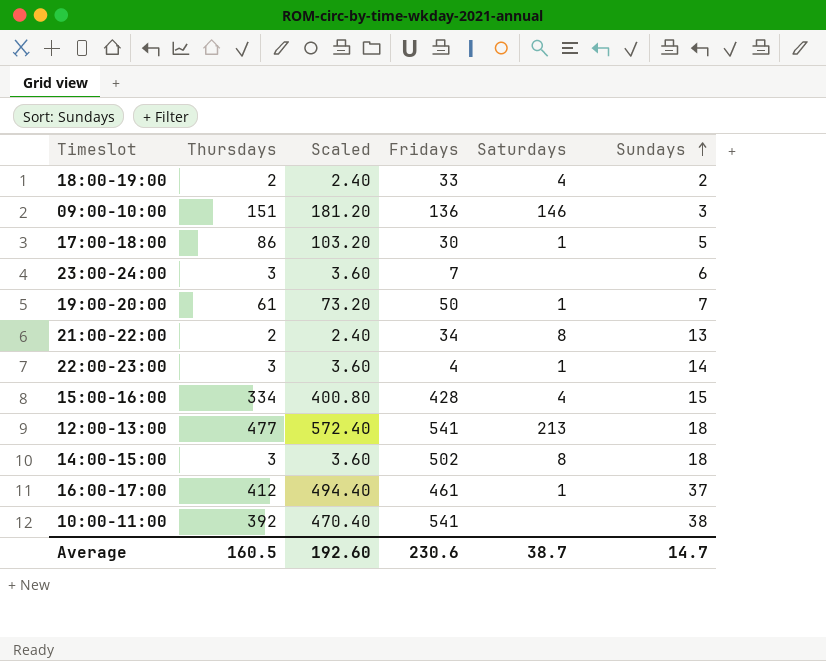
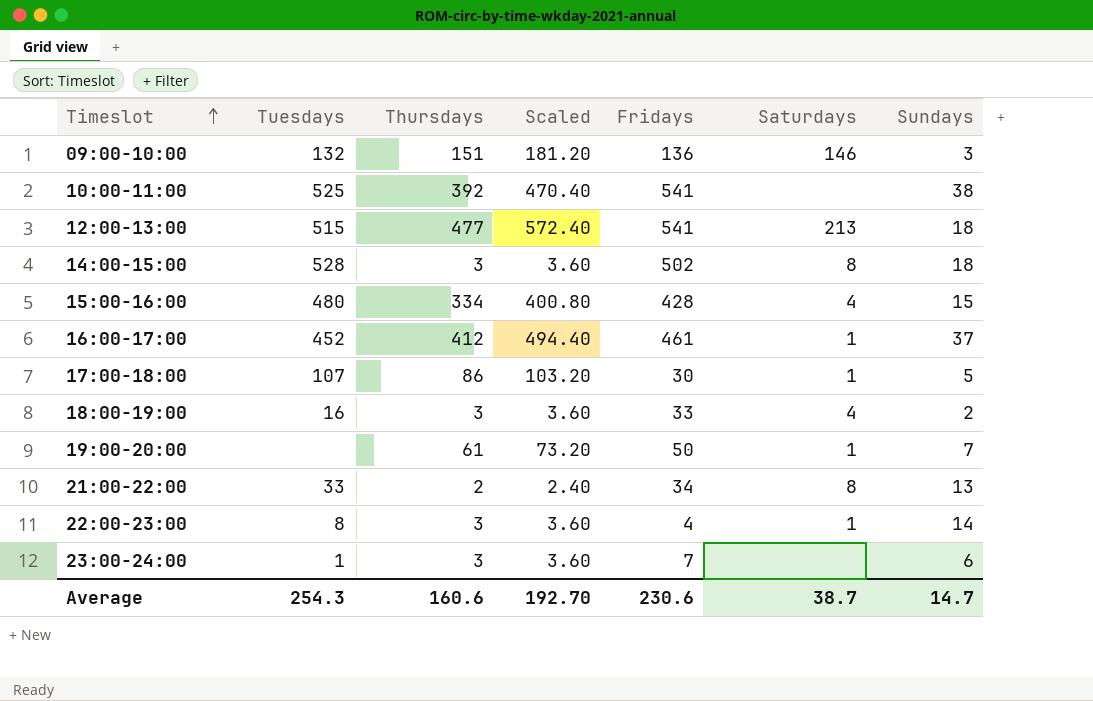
row order: Sundays ascending -> Timeslot ascending
column Tuesdays | position: none -> 2
18:00-19:00 | Thursdays: 2 -> 3
18:00-19:00 | Scaled: 2.40 -> 3.60
Average | Thursdays: 160.5 -> 160.6
Average | Scaled: 192.60 -> 192.70

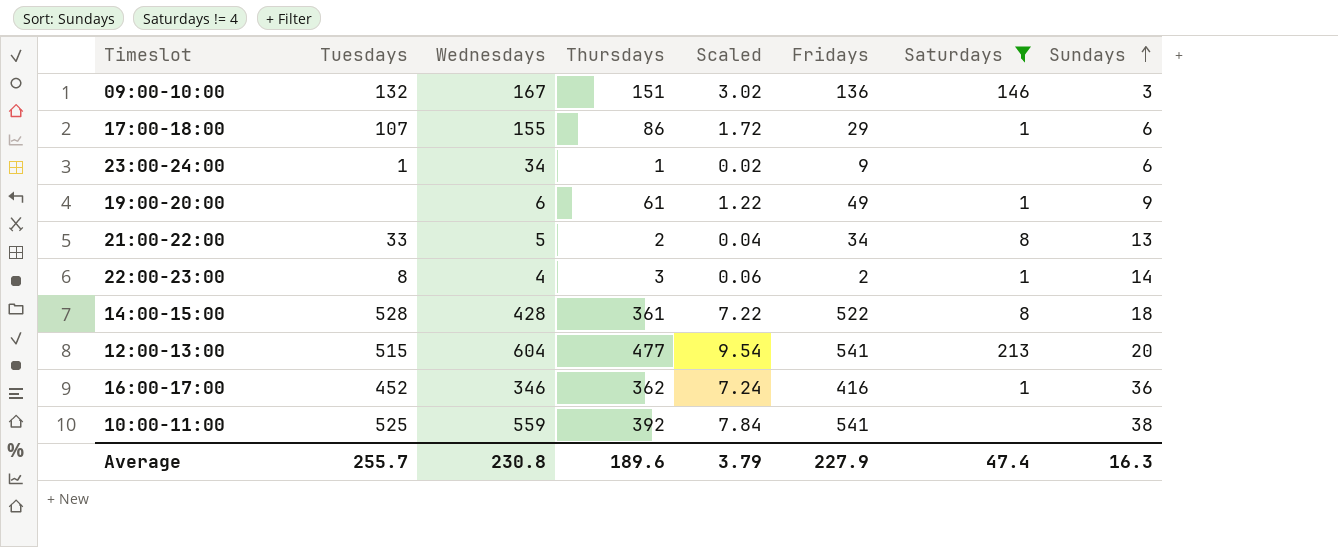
filter: none -> Saturdays != 4
row order: Timeslot ascending -> Sundays ascending
column Wednesdays | position: none -> 3
column Scaled | formula: [Thursdays] * 1.2 -> [Thursdays] * 0.02
17:00-18:00 | Fridays: 30 -> 29
17:00-18:00 | Sundays: 5 -> 6
23:00-24:00 | Thursdays: 3 -> 1
23:00-24:00 | Fridays: 7 -> 9
19:00-20:00 | Fridays: 50 -> 49
19:00-20:00 | Sundays: 7 -> 9
22:00-23:00 | Fridays: 4 -> 2
14:00-15:00 | Thursdays: 3 -> 361
14:00-15:00 | Fridays: 502 -> 522
12:00-13:00 | Sundays: 18 -> 20
16:00-17:00 | Thursdays: 412 -> 362
16:00-17:00 | Fridays: 461 -> 416
16:00-17:00 | Sundays: 37 -> 36
Average | Tuesdays: 254.3 -> 255.7
Average | Thursdays: 160.6 -> 189.6
Average | Scaled: 192.70 -> 3.79
Average | Fridays: 230.6 -> 227.9
Average | Saturdays: 38.7 -> 47.4
Average | Sundays: 14.7 -> 16.3

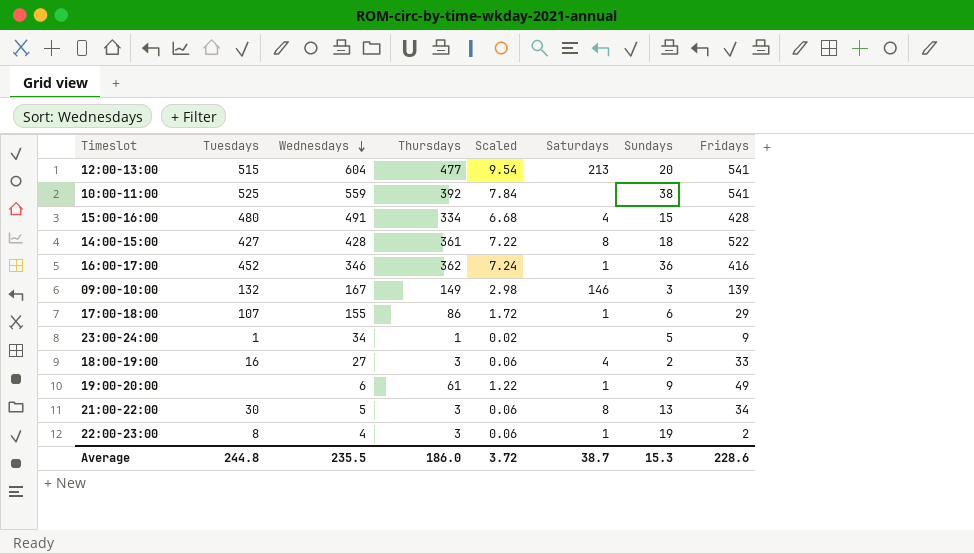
filter: Saturdays != 4 -> none
row order: Sundays ascending -> Wednesdays descending
column Fridays | position: 6 -> 8
14:00-15:00 | Tuesdays: 528 -> 427
09:00-10:00 | Thursdays: 151 -> 149
09:00-10:00 | Scaled: 3.02 -> 2.98
09:00-10:00 | Fridays: 136 -> 139
23:00-24:00 | Sundays: 6 -> 5
21:00-22:00 | Tuesdays: 33 -> 30
21:00-22:00 | Thursdays: 2 -> 3
21:00-22:00 | Scaled: 0.04 -> 0.06
22:00-23:00 | Sundays: 14 -> 19
Average | Tuesdays: 255.7 -> 244.8
Average | Wednesdays: 230.8 -> 235.5
Average | Thursdays: 189.6 -> 186.0
Average | Scaled: 3.79 -> 3.72
Average | Saturdays: 47.4 -> 38.7
Average | Sundays: 16.3 -> 15.3
Average | Fridays: 227.9 -> 228.6

